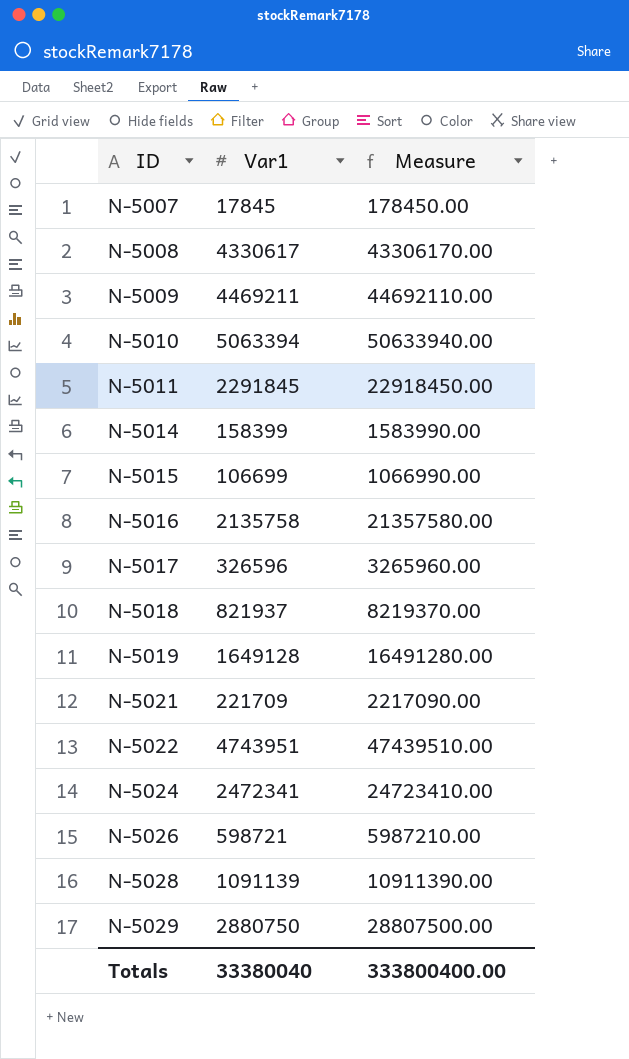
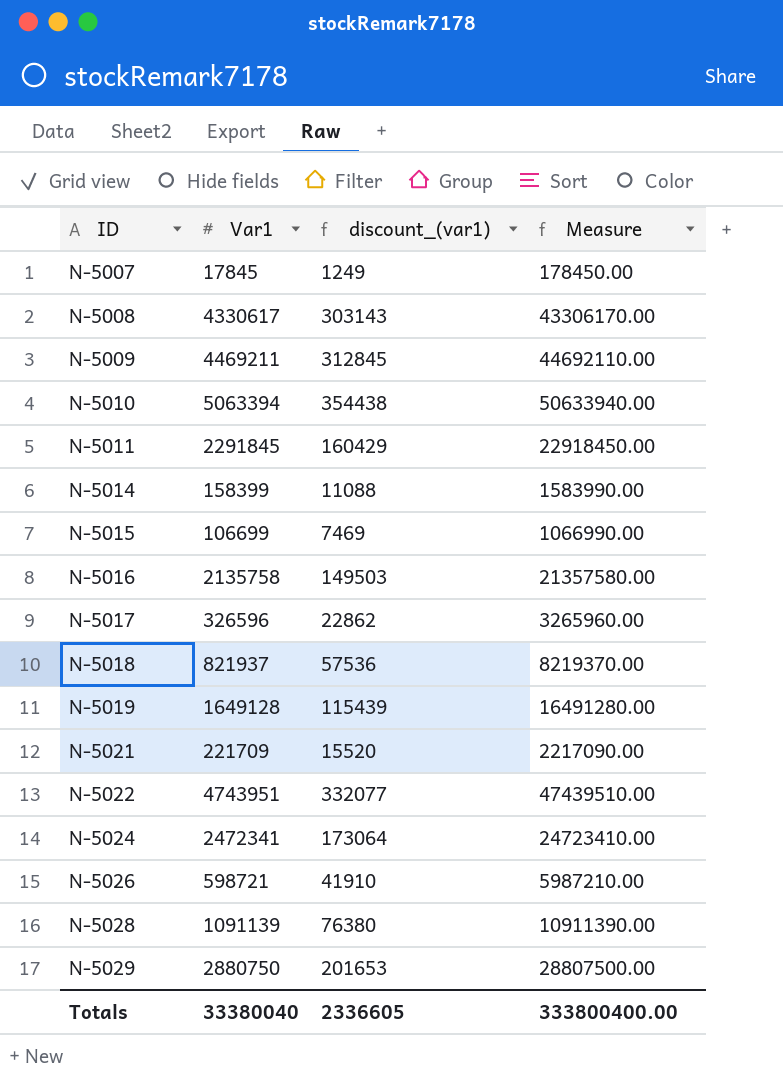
column discount_(var1) | formula: none -> [Var1] * 0.07

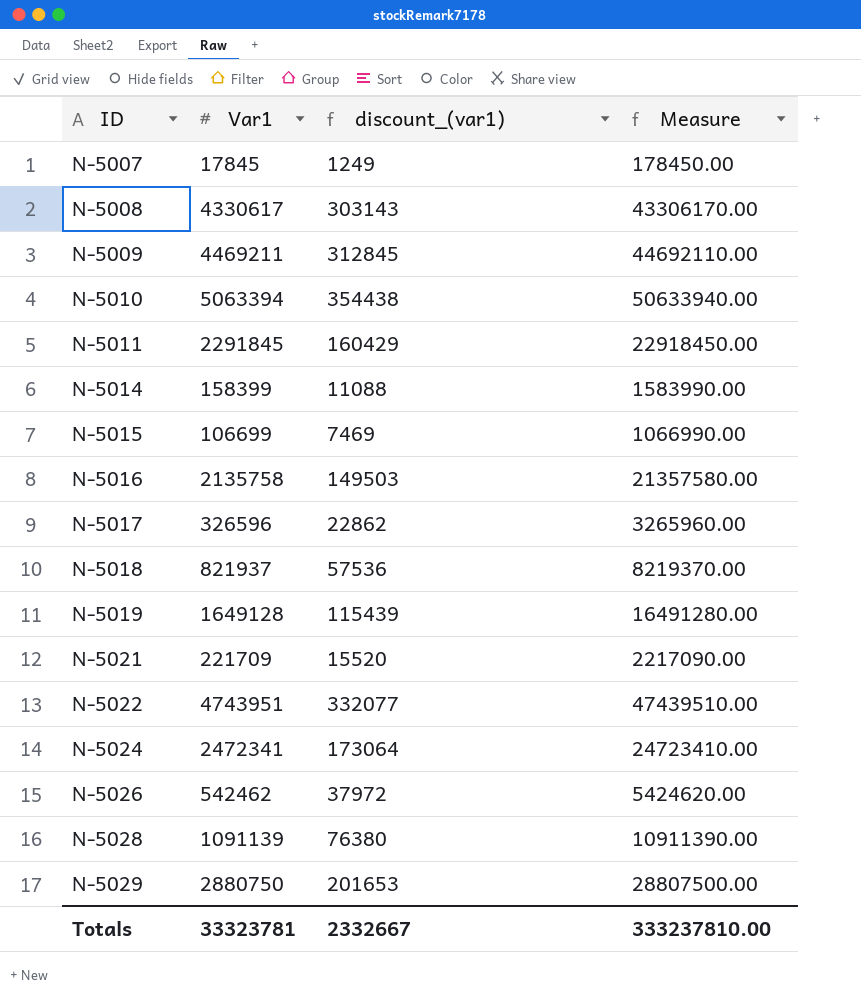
N-5026 | Var1: 598721 -> 542462
N-5026 | discount_(var1): 41910 -> 37972
N-5026 | Measure: 5987210.00 -> 5424620.00
Totals | Var1: 33380040 -> 33323781
Totals | discount_(var1): 2336605 -> 2332667
Totals | Measure: 333800400.00 -> 333237810.00

